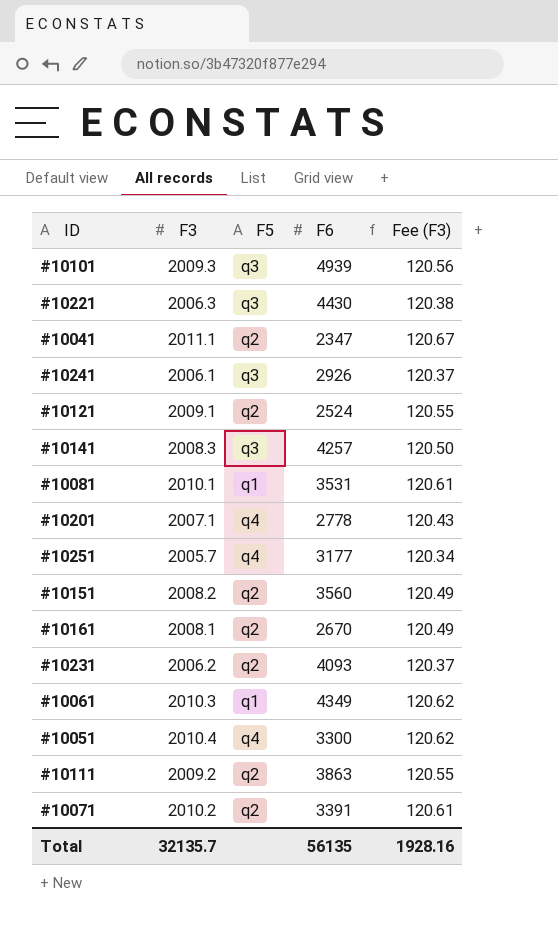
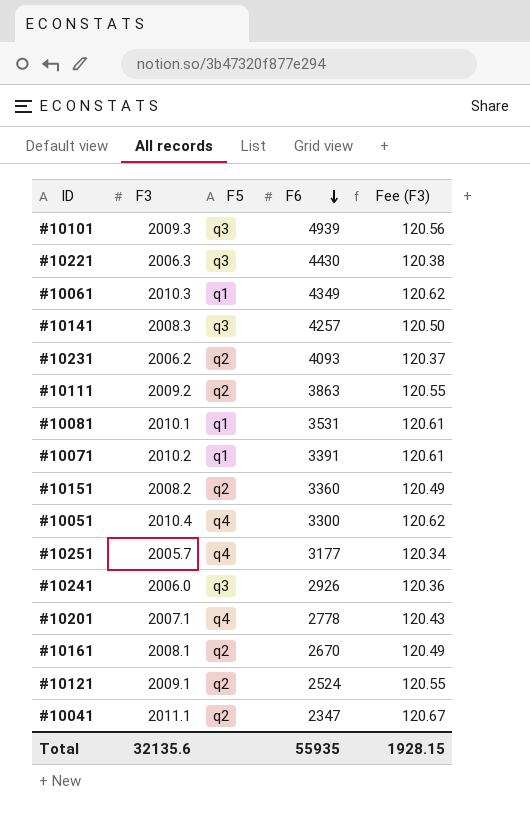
row order: none -> F6 descending
#10071 | F5: q2 -> q1
#10151 | F6: 3560 -> 3360
#10241 | F3: 2006.1 -> 2006.0
#10241 | Fee (F3): 120.37 -> 120.36
Total | F3: 32135.7 -> 32135.6
Total | F6: 56135 -> 55935
Total | Fee (F3): 1928.16 -> 1928.15

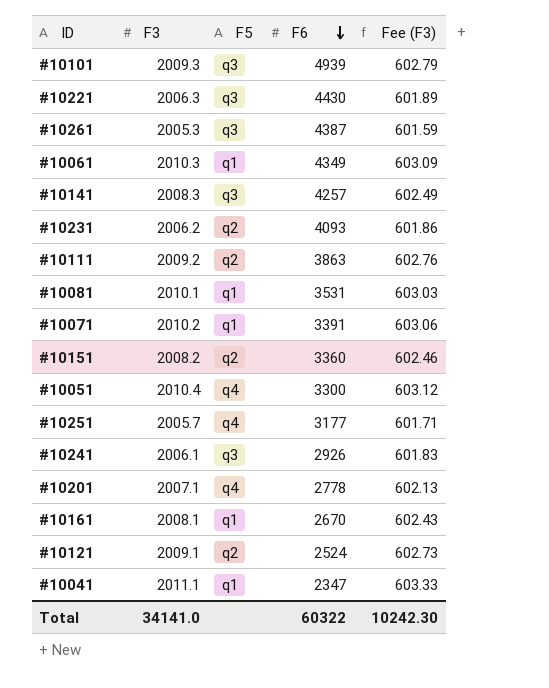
column Fee (F3) | formula: [F3] * 0.06 -> [F3] * 0.3
row #10261: none -> 2005.3 | q3 | 4387 | 601.59
#10241 | F3: 2006.0 -> 2006.1
#10161 | F5: q2 -> q1
#10041 | F5: q2 -> q1
Total | F3: 32135.6 -> 34141.0
Total | F6: 55935 -> 60322
Total | Fee (F3): 1928.15 -> 10242.30

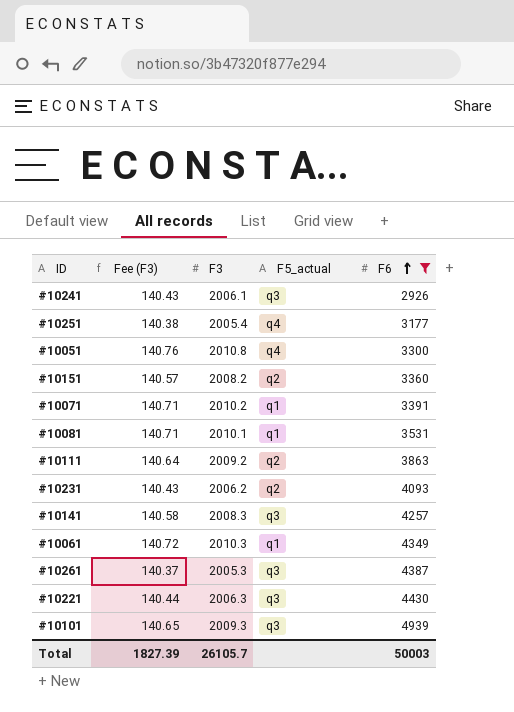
filter: none -> F6 >= 2926
row order: F6 descending -> F6 ascending
column Fee (F3) | formula: [F3] * 0.3 -> [F3] * 0.07
column Fee (F3) | position: 5 -> 2
column name: F5 -> F5_actual
#10251 | F3: 2005.7 -> 2005.4
#10051 | F3: 2010.4 -> 2010.8
Total | Fee (F3): 10242.30 -> 1827.39
Total | F3: 34141.0 -> 26105.7
Total | F6: 60322 -> 50003

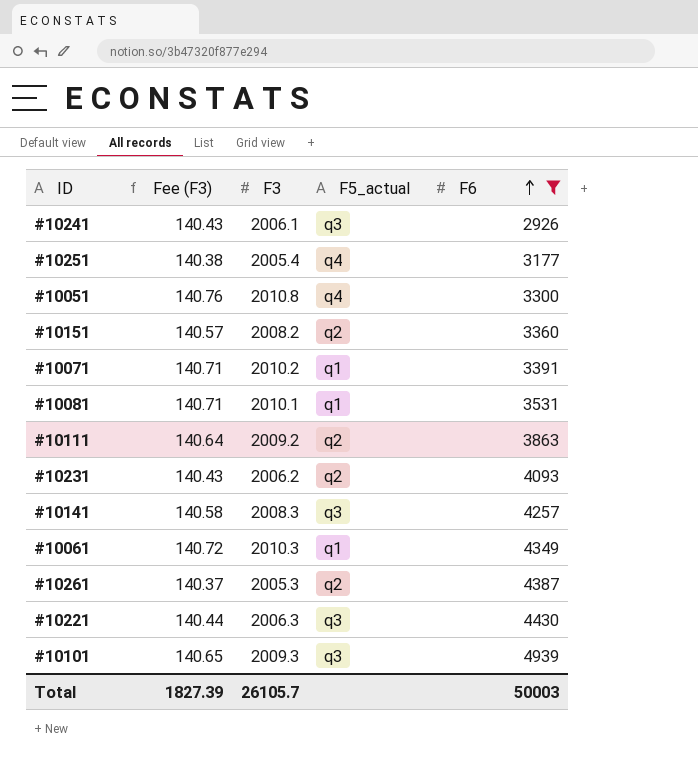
#10261 | F5_actual: q3 -> q2

